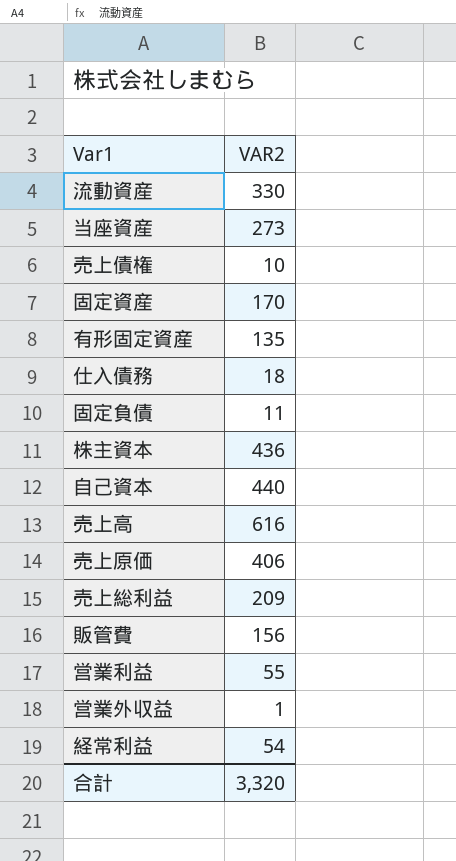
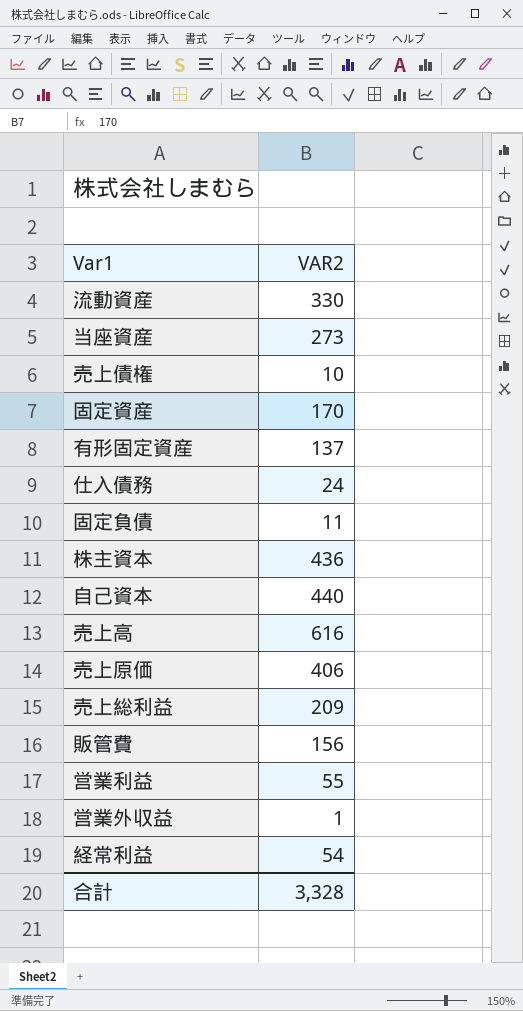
有形固定資産 | VAR2: 135 -> 137
仕入債務 | VAR2: 18 -> 24
合計 | VAR2: 3,320 -> 3,328

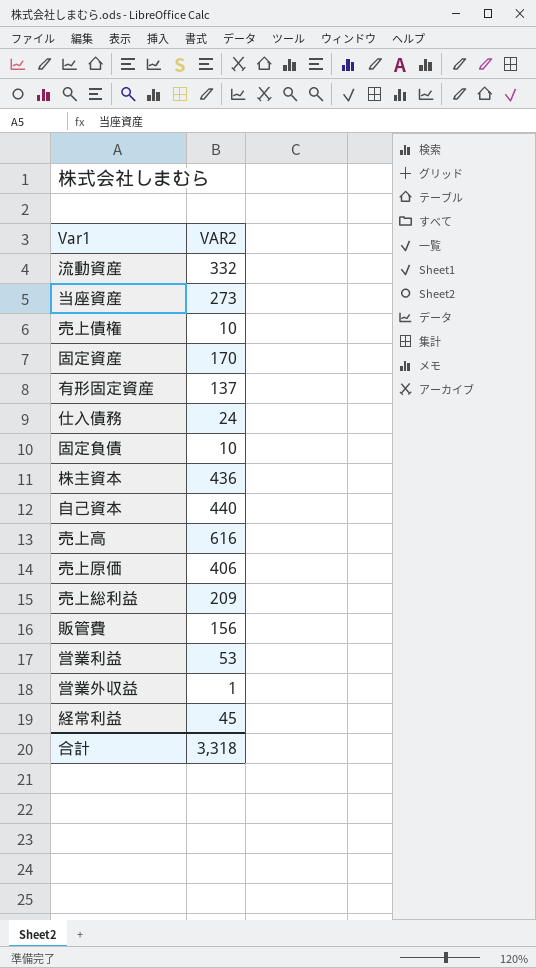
流動資産 | VAR2: 330 -> 332
固定負債 | VAR2: 11 -> 10
営業利益 | VAR2: 55 -> 53
経常利益 | VAR2: 54 -> 45
合計 | VAR2: 3,328 -> 3,318

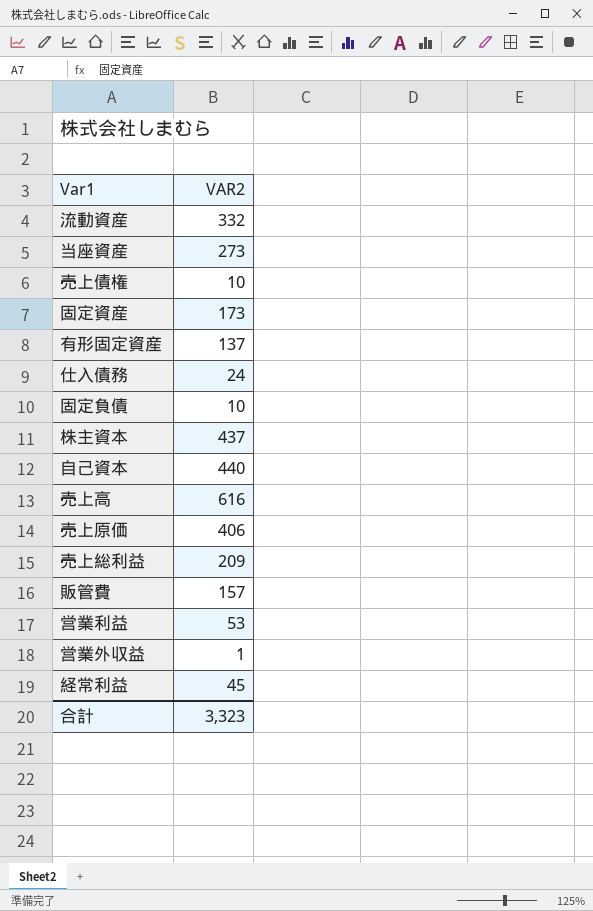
固定資産 | VAR2: 170 -> 173
株主資本 | VAR2: 436 -> 437
販管費 | VAR2: 156 -> 157
合計 | VAR2: 3,318 -> 3,323

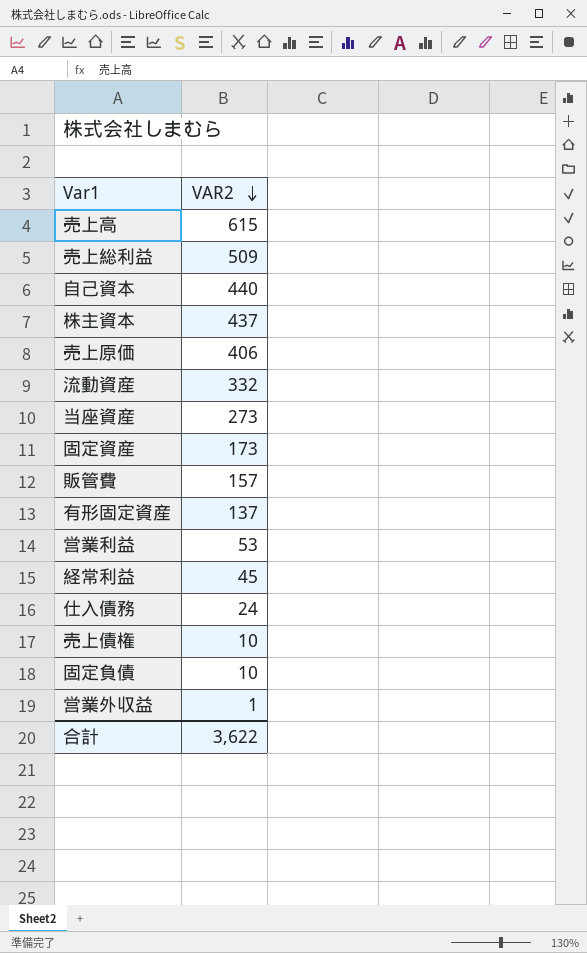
row order: none -> VAR2 descending
売上高 | VAR2: 616 -> 615
売上総利益 | VAR2: 209 -> 509
合計 | VAR2: 3,323 -> 3,622

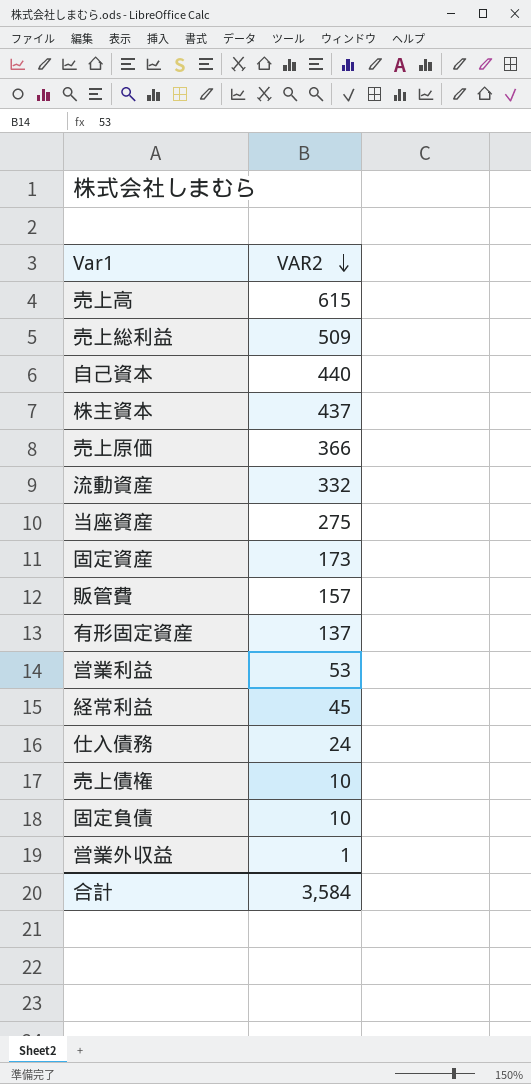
売上原価 | VAR2: 406 -> 366
当座資産 | VAR2: 273 -> 275
合計 | VAR2: 3,622 -> 3,584

